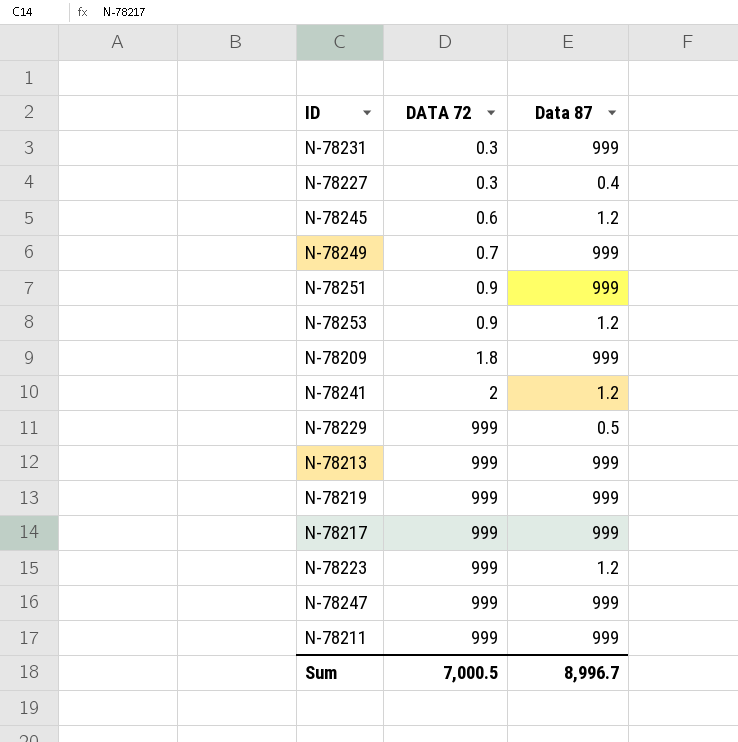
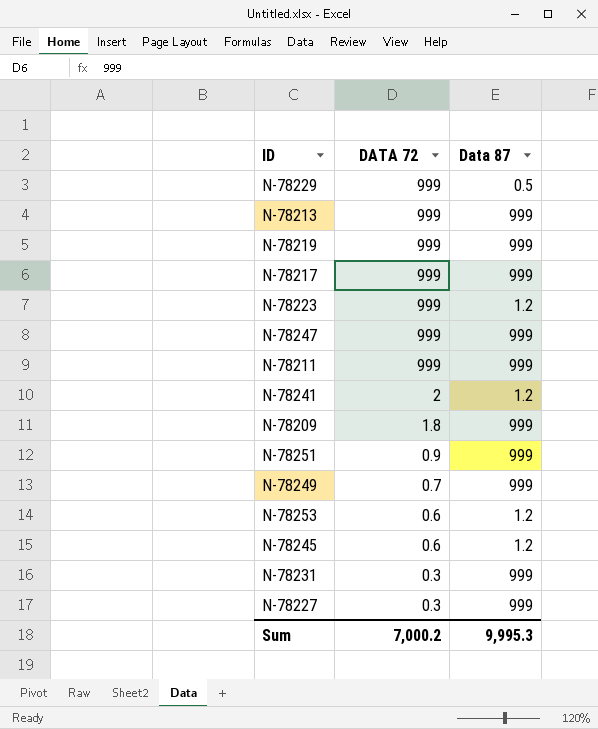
row order: DATA 72 ascending -> DATA 72 descending
N-78253 | DATA 72: 0.9 -> 0.6
N-78227 | Data 87: 0.4 -> 999
Sum | DATA 72: 7,000.5 -> 7,000.2
Sum | Data 87: 8,996.7 -> 9,995.3

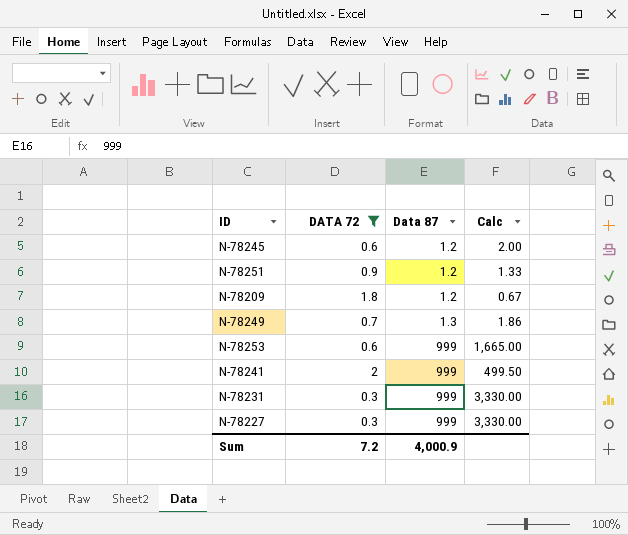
filter: none -> DATA 72 != 999
row order: DATA 72 descending -> Data 87 ascending
column Calc | formula: none -> [Data 87] / [DATA 72]
N-78251 | Data 87: 999 -> 1.2
N-78209 | Data 87: 999 -> 1.2
N-78249 | Data 87: 999 -> 1.3
N-78253 | Data 87: 1.2 -> 999
N-78241 | Data 87: 1.2 -> 999
Sum | DATA 72: 7,000.2 -> 7.2
Sum | Data 87: 9,995.3 -> 4,000.9

